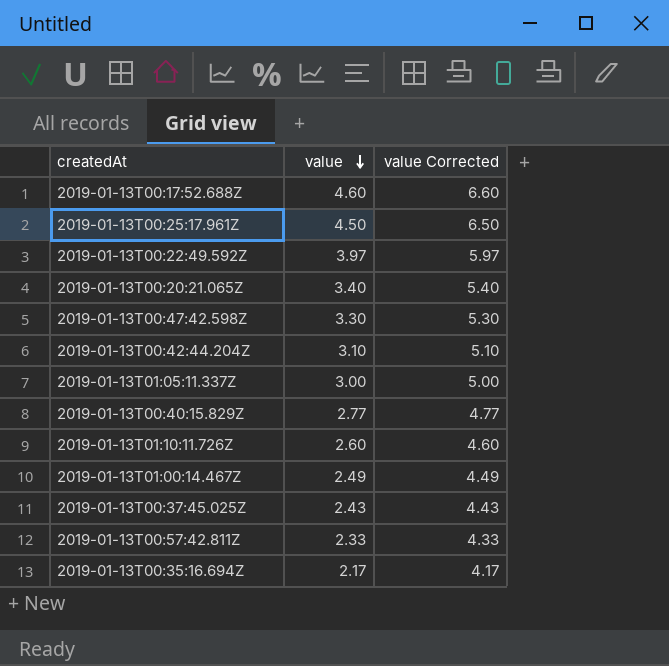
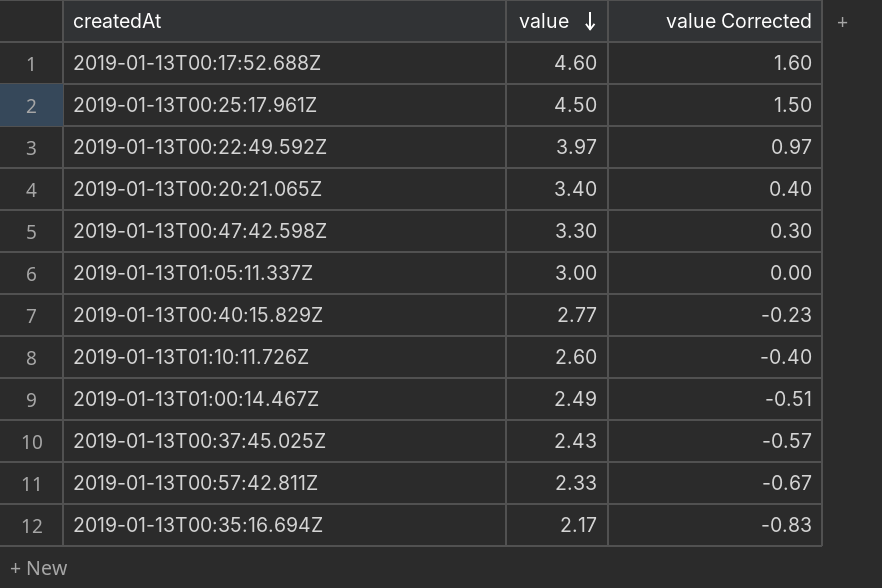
column value Corrected | formula: [value] + 2 -> [value] - 3
row 2019-01-13T00:42:44.204Z: 3.10 | 5.10 -> none

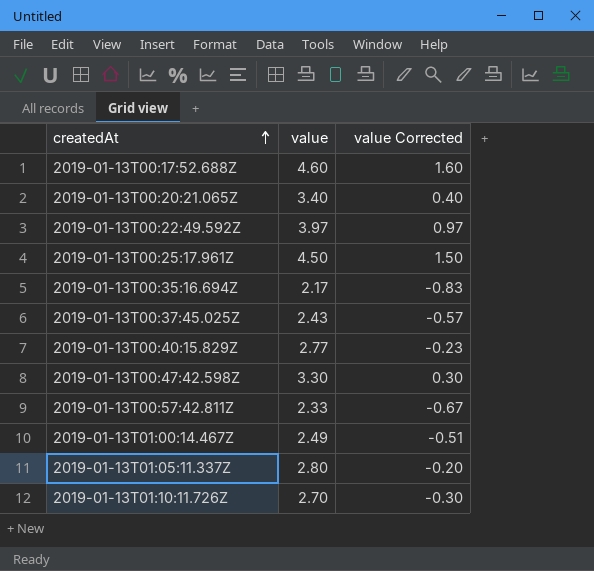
row order: value descending -> createdAt ascending
2019-01-13T01:05:11.337Z | value: 3.00 -> 2.80
2019-01-13T01:05:11.337Z | value Corrected: 0.00 -> -0.20
2019-01-13T01:10:11.726Z | value: 2.60 -> 2.70
2019-01-13T01:10:11.726Z | value Corrected: -0.40 -> -0.30

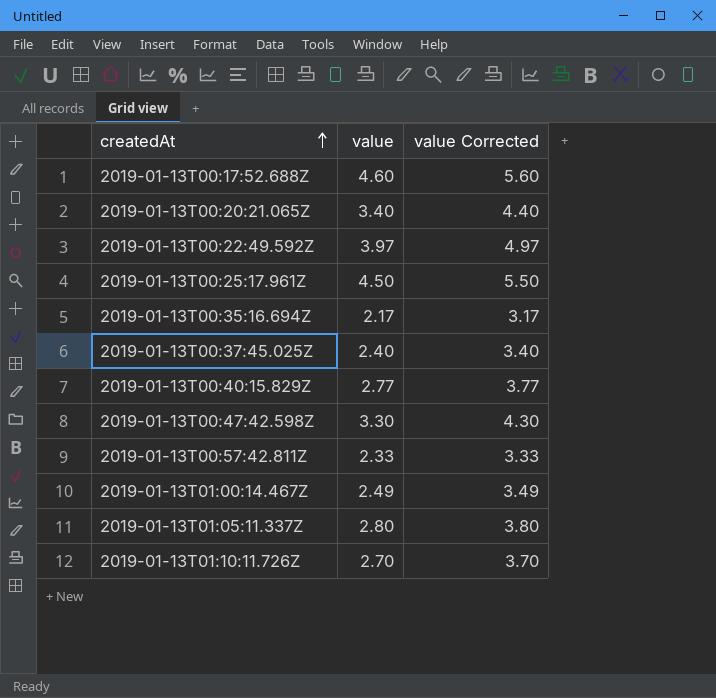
column value Corrected | formula: [value] - 3 -> [value] + 1
2019-01-13T00:37:45.025Z | value: 2.43 -> 2.40

